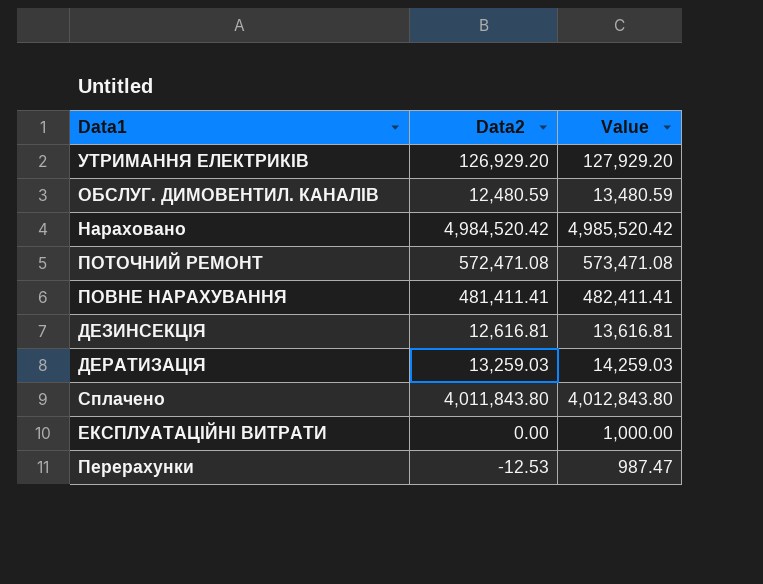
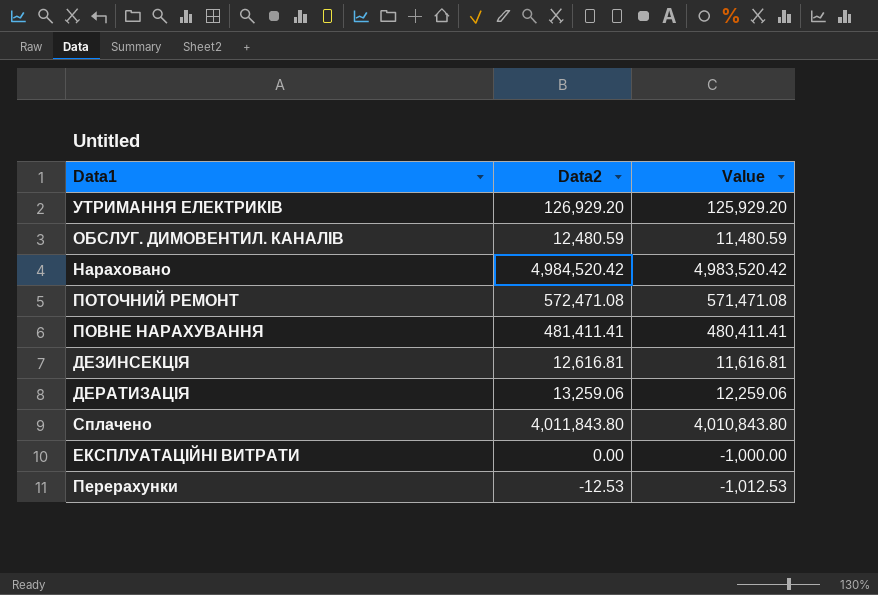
column Value | formula: [Data2] + 1000 -> [Data2] - 1000
ДЕРАТИЗАЦІЯ | Data2: 13,259.03 -> 13,259.06

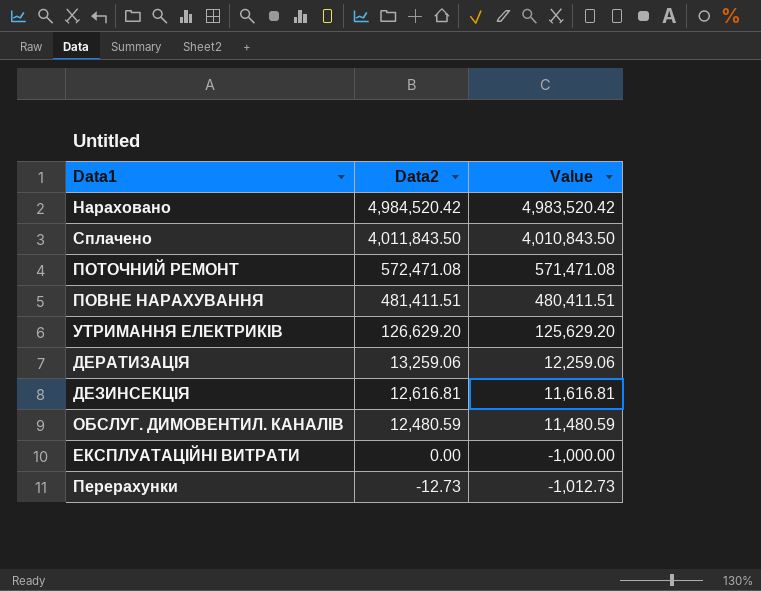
row order: none -> Data2 descending
Сплачено | Data2: 4,011,843.80 -> 4,011,843.50
Сплачено | Value: 4,010,843.80 -> 4,010,843.50
ПОВНЕ НАРАХУВАННЯ | Data2: 481,411.41 -> 481,411.51
ПОВНЕ НАРАХУВАННЯ | Value: 480,411.41 -> 480,411.51
УТРИМАННЯ ЕЛЕКТРИКІВ | Data2: 126,929.20 -> 126,629.20
УТРИМАННЯ ЕЛЕКТРИКІВ | Value: 125,929.20 -> 125,629.20
Перерахунки | Data2: -12.53 -> -12.73
Перерахунки | Value: -1,012.53 -> -1,012.73

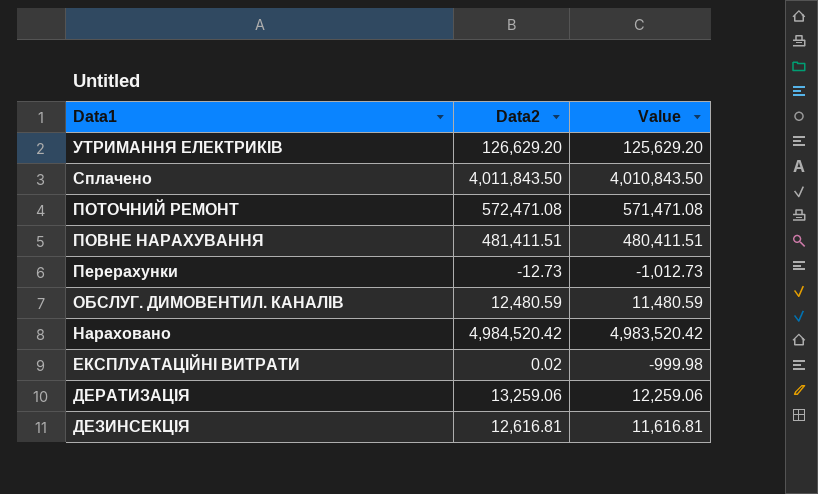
row order: Data2 descending -> Data1 descending
ЕКСПЛУАТАЦІЙНІ ВИТРАТИ | Data2: 0.00 -> 0.02
ЕКСПЛУАТАЦІЙНІ ВИТРАТИ | Value: -1,000.00 -> -999.98

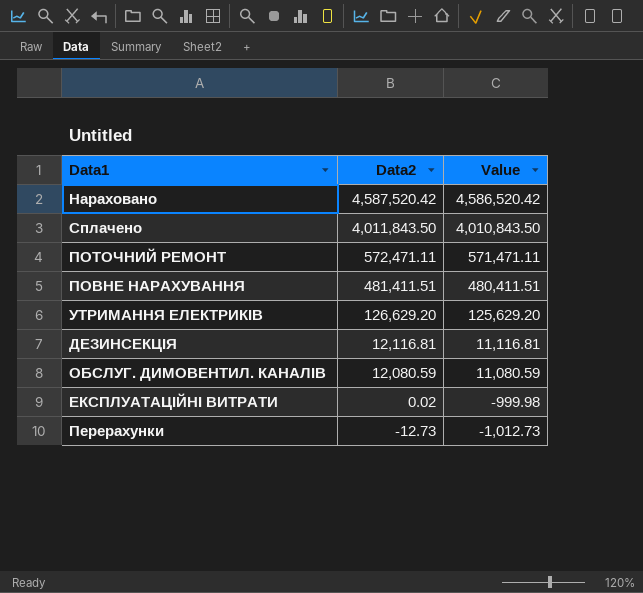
row order: Data1 descending -> Data2 descending
row ДЕРАТИЗАЦІЯ: 13,259.06 | 12,259.06 -> none
Нараховано | Data2: 4,984,520.42 -> 4,587,520.42
Нараховано | Value: 4,983,520.42 -> 4,586,520.42
ПОТОЧНИЙ РЕМОНТ | Data2: 572,471.08 -> 572,471.11
ПОТОЧНИЙ РЕМОНТ | Value: 571,471.08 -> 571,471.11
ДЕЗИНСЕКЦІЯ | Data2: 12,616.81 -> 12,116.81
ДЕЗИНСЕКЦІЯ | Value: 11,616.81 -> 11,116.81
ОБСЛУГ. ДИМОВЕНТИЛ. КАНАЛІВ | Data2: 12,480.59 -> 12,080.59
ОБСЛУГ. ДИМОВЕНТИЛ. КАНАЛІВ | Value: 11,480.59 -> 11,080.59

